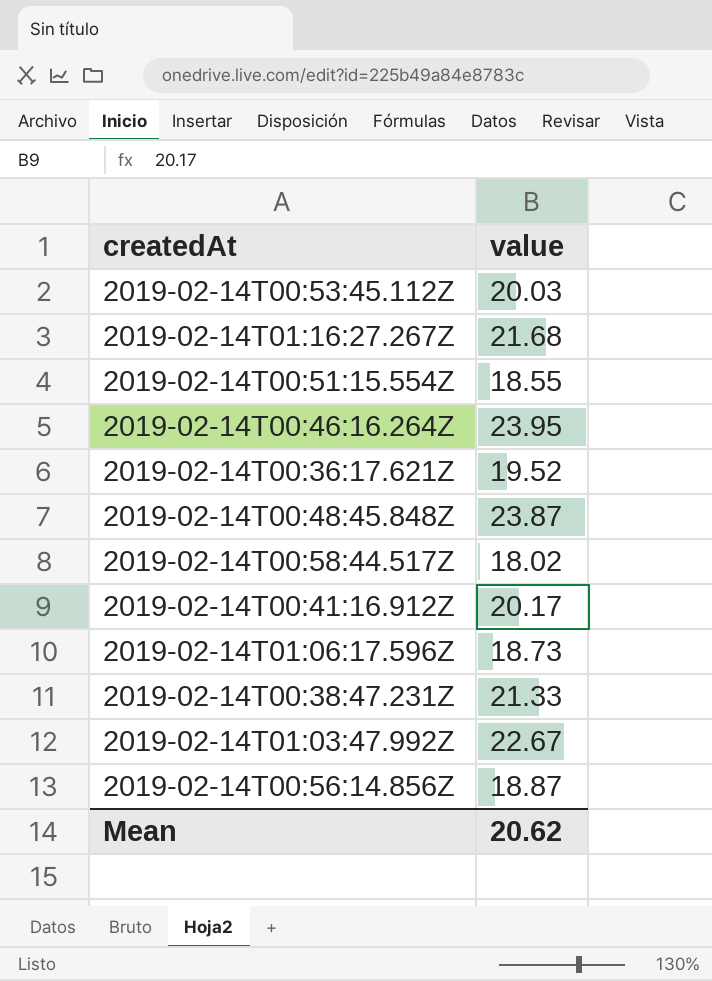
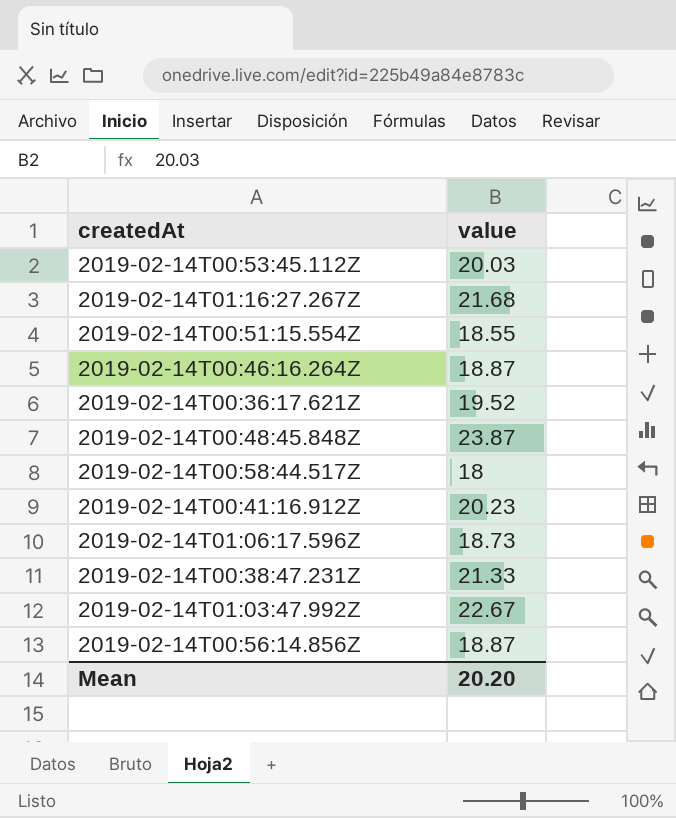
2019-02-14T00:46:16.264Z | value: 23.95 -> 18.87
2019-02-14T00:58:44.517Z | value: 18.02 -> 18
2019-02-14T00:41:16.912Z | value: 20.17 -> 20.23
Mean | value: 20.62 -> 20.20

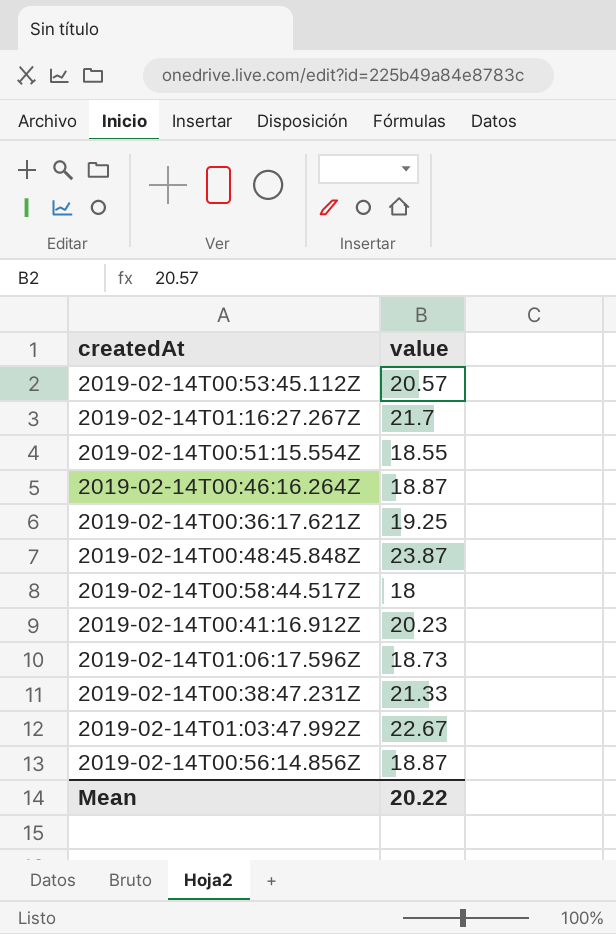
2019-02-14T00:53:45.112Z | value: 20.03 -> 20.57
2019-02-14T01:16:27.267Z | value: 21.68 -> 21.7
2019-02-14T00:36:17.621Z | value: 19.52 -> 19.25
Mean | value: 20.20 -> 20.22

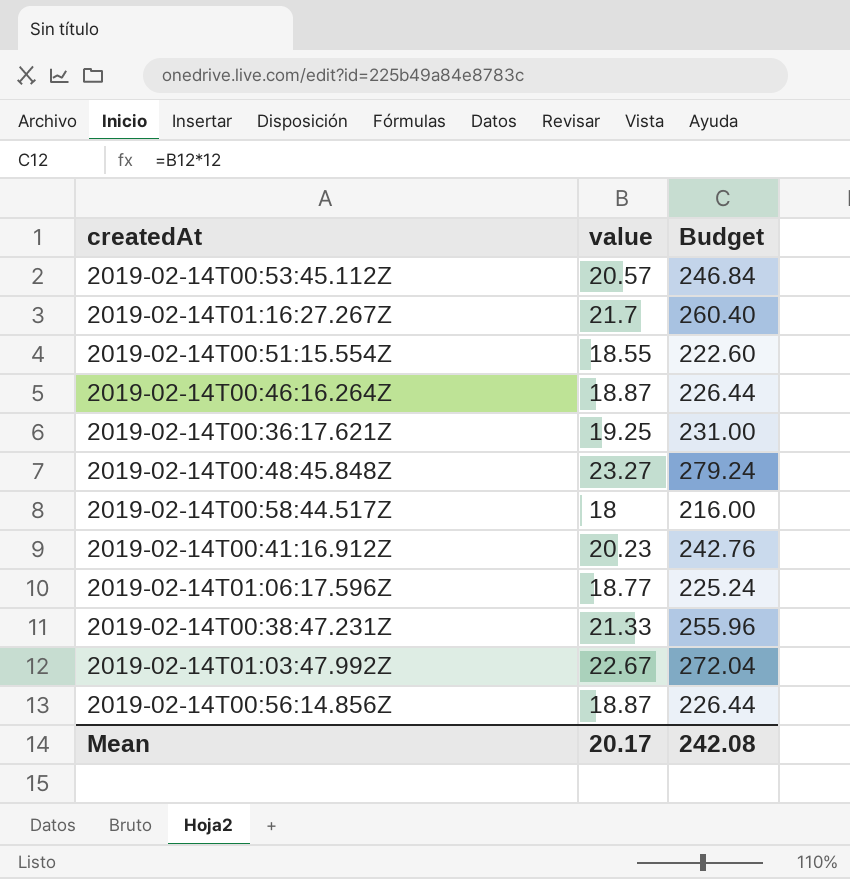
column Budget | formula: none -> [value] * 12
2019-02-14T00:48:45.848Z | value: 23.87 -> 23.27
2019-02-14T01:06:17.596Z | value: 18.73 -> 18.77
Mean | value: 20.22 -> 20.17

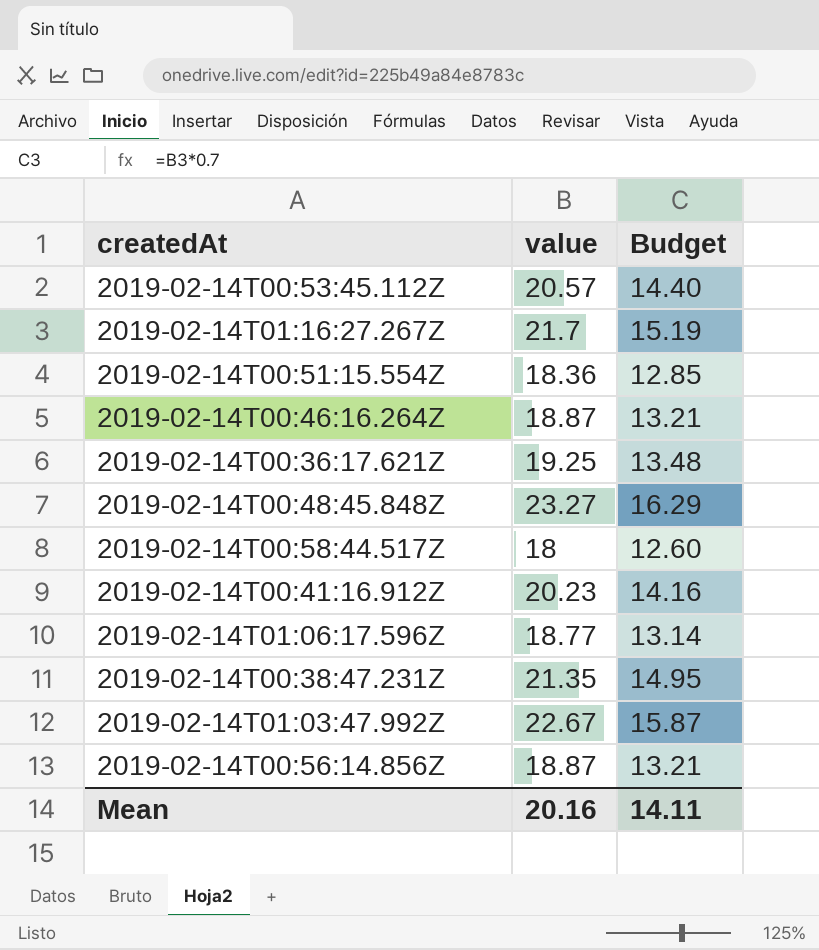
column Budget | formula: [value] * 12 -> [value] * 0.7
2019-02-14T00:51:15.554Z | value: 18.55 -> 18.36
2019-02-14T00:38:47.231Z | value: 21.33 -> 21.35
Mean | value: 20.17 -> 20.16
Mean | Budget: 242.08 -> 14.11

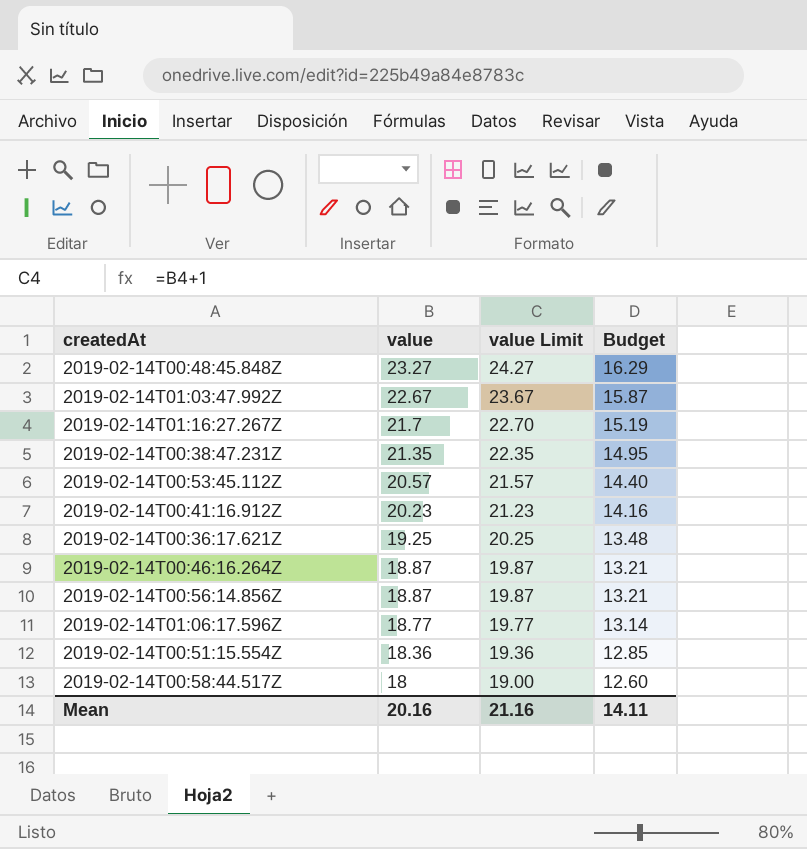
row order: none -> value descending
column value Limit | formula: none -> [value] + 1

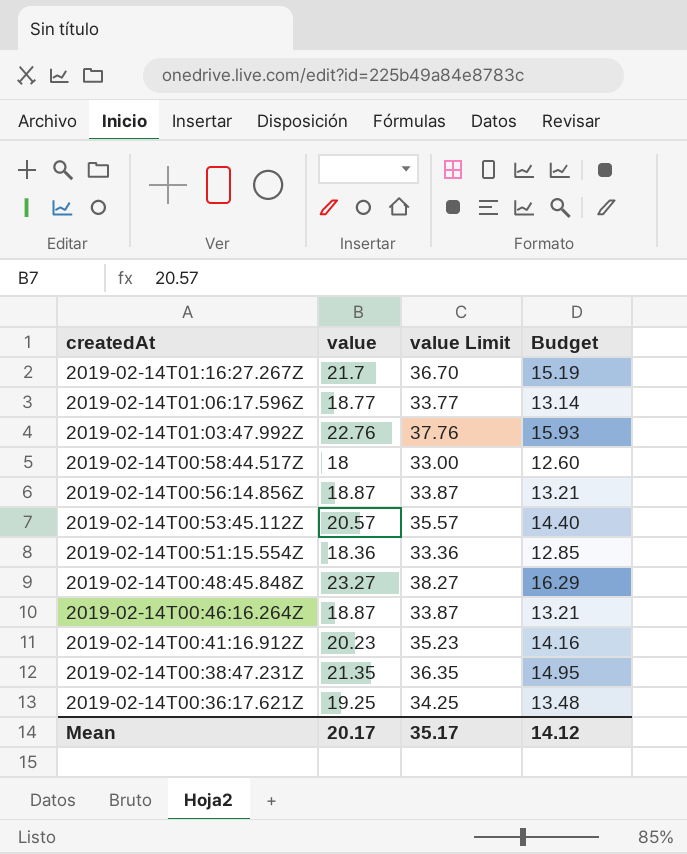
row order: value descending -> createdAt descending
column value Limit | formula: [value] + 1 -> [value] + 15
2019-02-14T01:03:47.992Z | value: 22.67 -> 22.76
2019-02-14T01:03:47.992Z | Budget: 15.87 -> 15.93
Mean | value: 20.16 -> 20.17
Mean | value Limit: 21.16 -> 35.17
Mean | Budget: 14.11 -> 14.12

